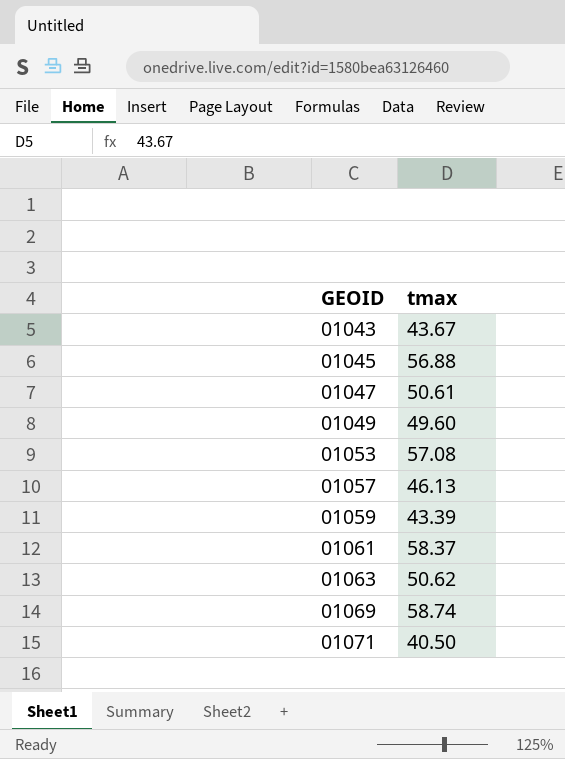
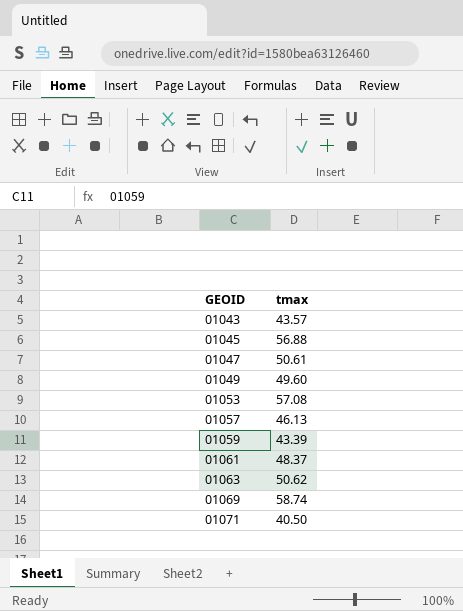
01043 | tmax: 43.67 -> 43.57
01061 | tmax: 58.37 -> 48.37

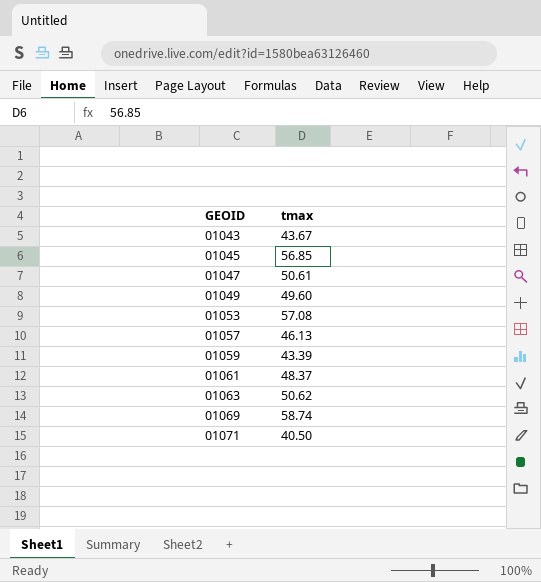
01043 | tmax: 43.57 -> 43.67
01045 | tmax: 56.88 -> 56.85

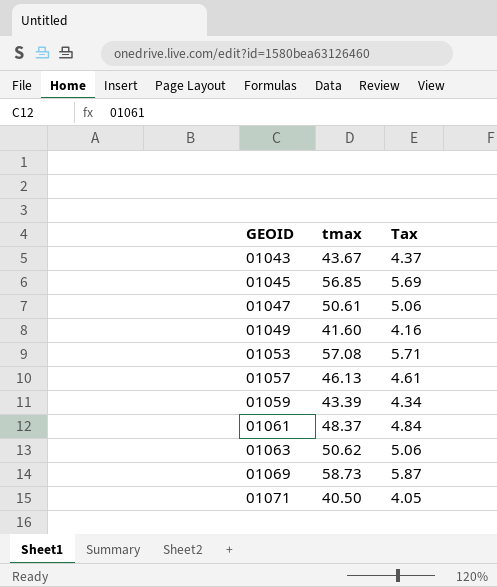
column Tax | formula: none -> [tmax] * 0.1
01049 | tmax: 49.60 -> 41.60
01069 | tmax: 58.74 -> 58.73

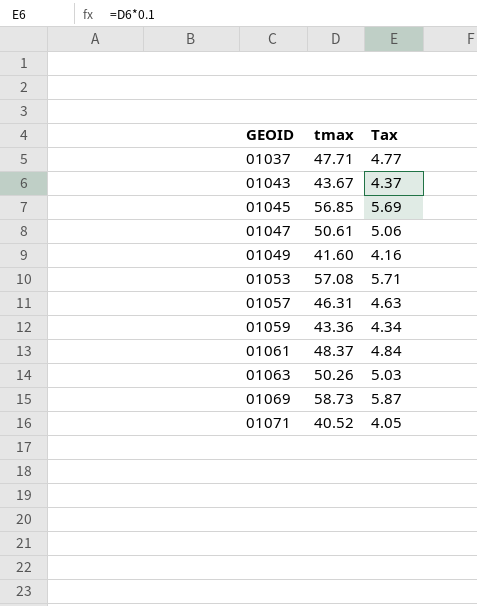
row 01037: none -> 47.71 | 4.77
01057 | tmax: 46.13 -> 46.31
01057 | Tax: 4.61 -> 4.63
01059 | tmax: 43.39 -> 43.36
01063 | tmax: 50.62 -> 50.26
01063 | Tax: 5.06 -> 5.03
01071 | tmax: 40.50 -> 40.52

